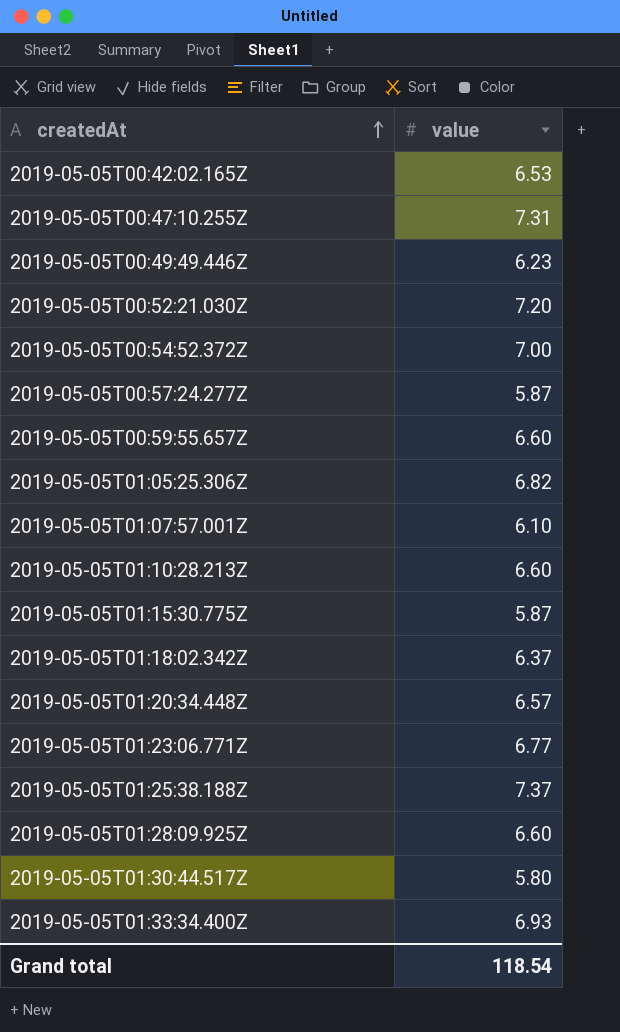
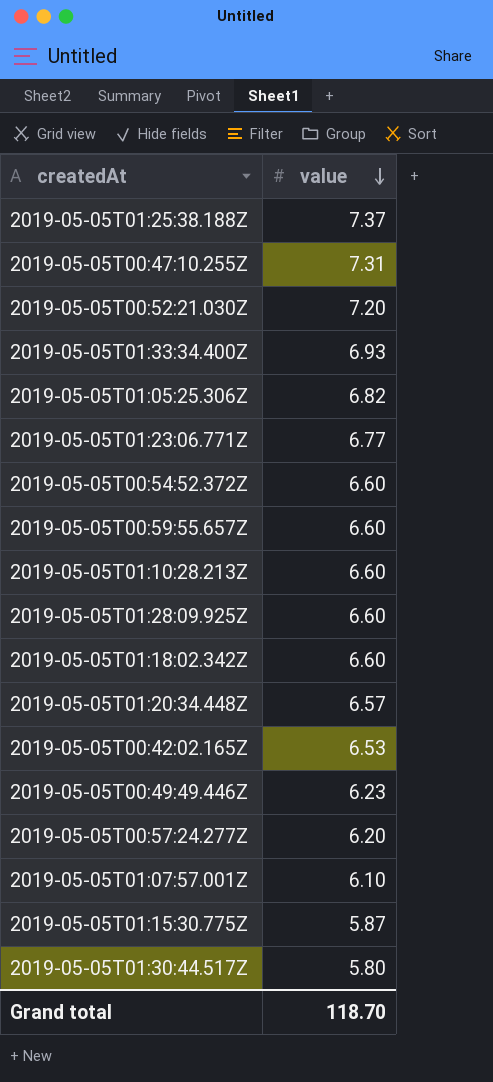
row order: createdAt ascending -> value descending
2019-05-05T00:54:52.372Z | value: 7.00 -> 6.60
2019-05-05T01:18:02.342Z | value: 6.37 -> 6.60
2019-05-05T00:57:24.277Z | value: 5.87 -> 6.20
Grand total | value: 118.54 -> 118.70

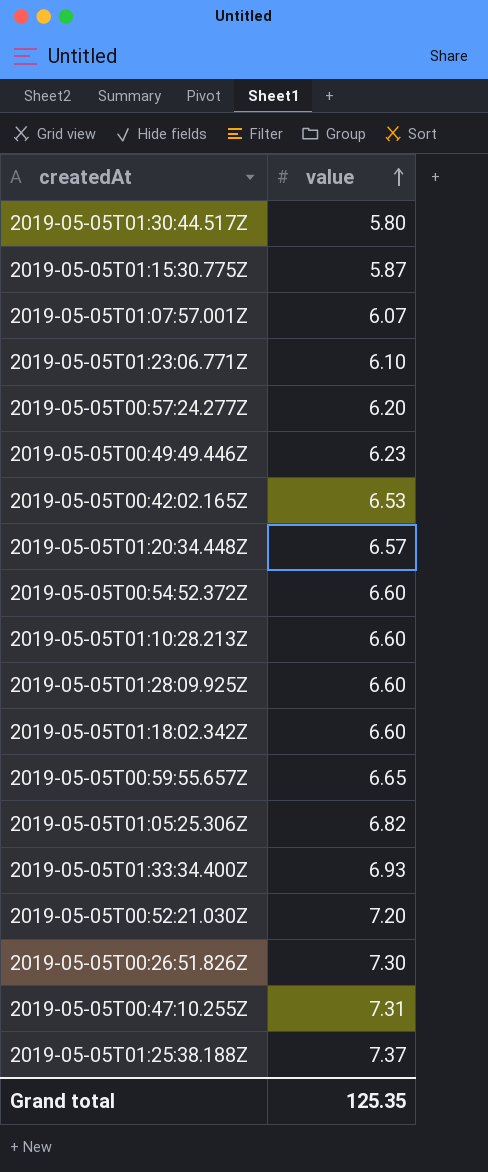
row order: value descending -> value ascending
2019-05-05T01:07:57.001Z | value: 6.10 -> 6.07
2019-05-05T01:23:06.771Z | value: 6.77 -> 6.10
2019-05-05T00:59:55.657Z | value: 6.60 -> 6.65
row 2019-05-05T00:26:51.826Z: none -> 7.30
Grand total | value: 118.70 -> 125.35

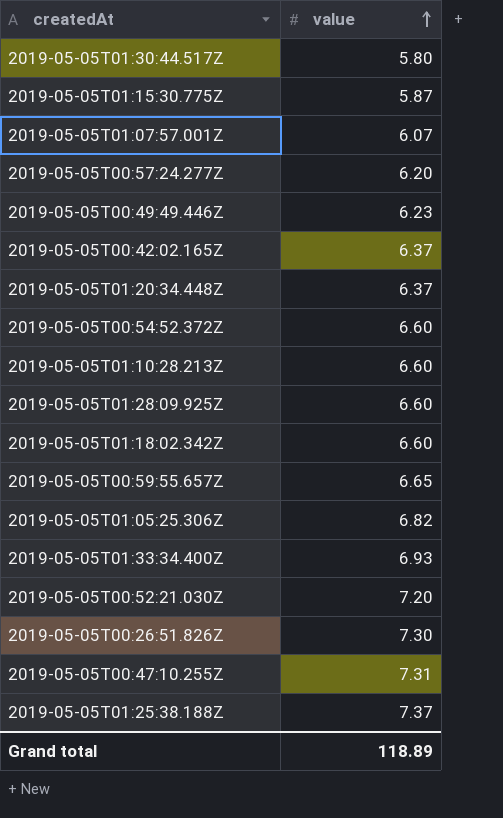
row 2019-05-05T01:23:06.771Z: 6.10 -> none
2019-05-05T00:42:02.165Z | value: 6.53 -> 6.37
2019-05-05T01:20:34.448Z | value: 6.57 -> 6.37
Grand total | value: 125.35 -> 118.89

